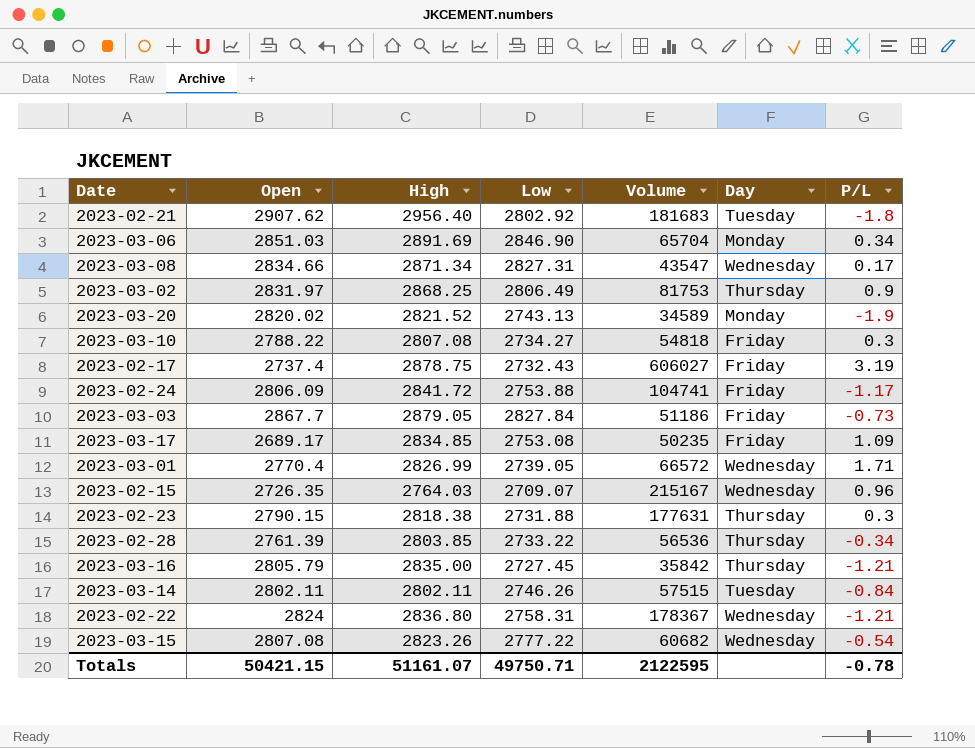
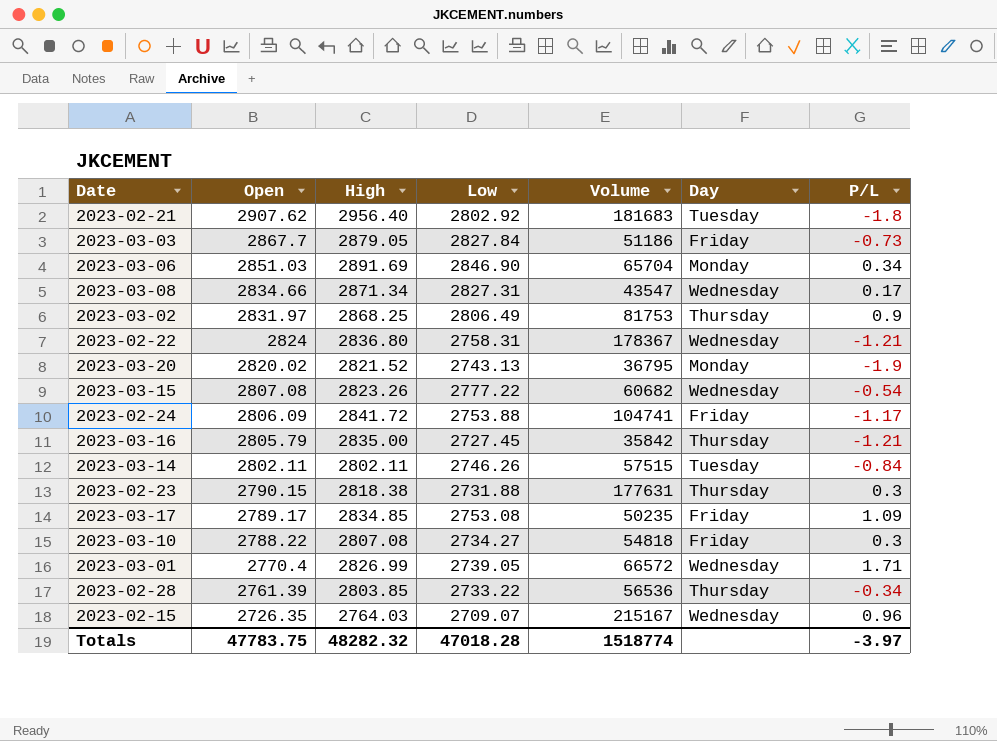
row order: none -> Open descending
row 2023-02-17: 2737.4 | 2878.75 | 2732.43 | 606027 | Friday | 3.19 -> none
2023-03-20 | Volume: 34589 -> 36795
2023-03-17 | Open: 2689.17 -> 2789.17
Totals | Open: 50421.15 -> 47783.75
Totals | High: 51161.07 -> 48282.32
Totals | Low: 49750.71 -> 47018.28
Totals | Volume: 2122595 -> 1518774
Totals | P/L: -0.78 -> -3.97

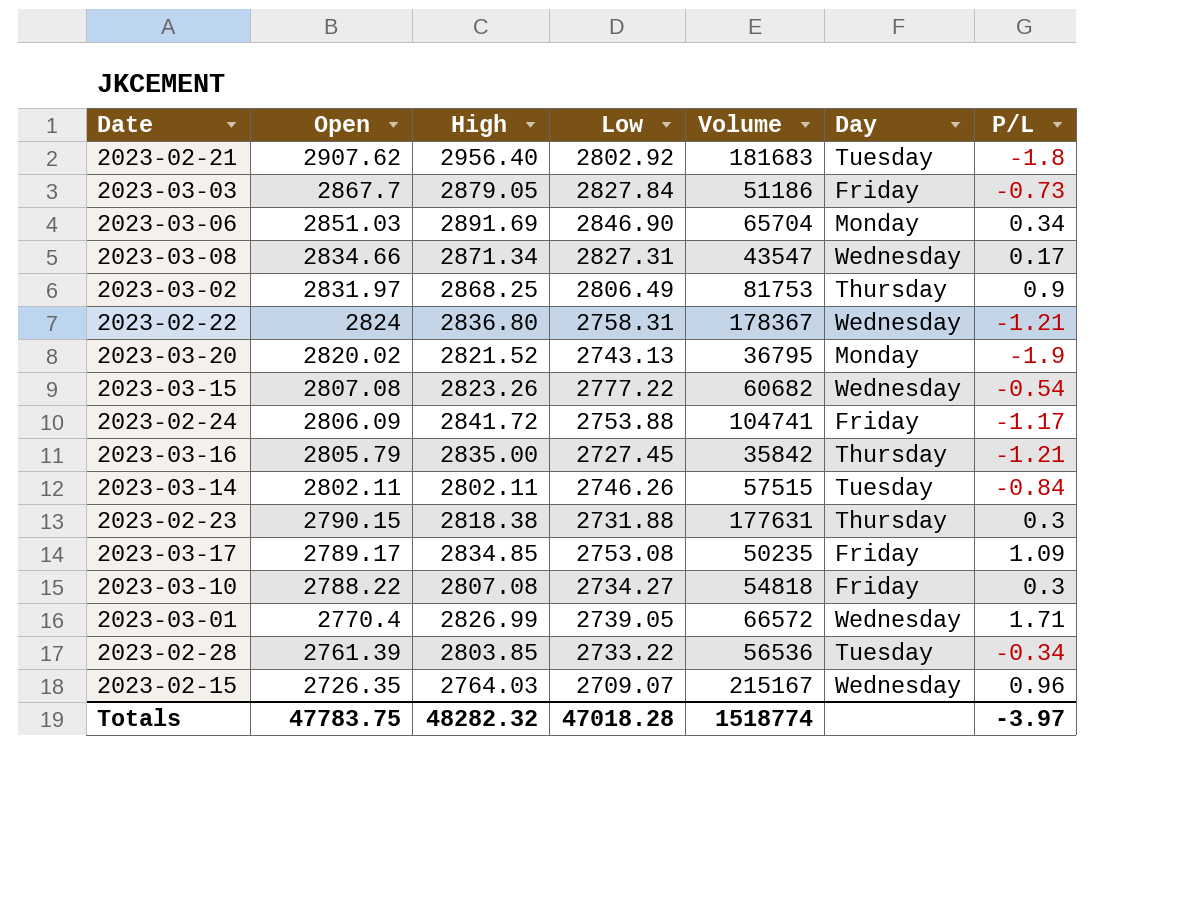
2023-02-28 | Day: Thursday -> Tuesday

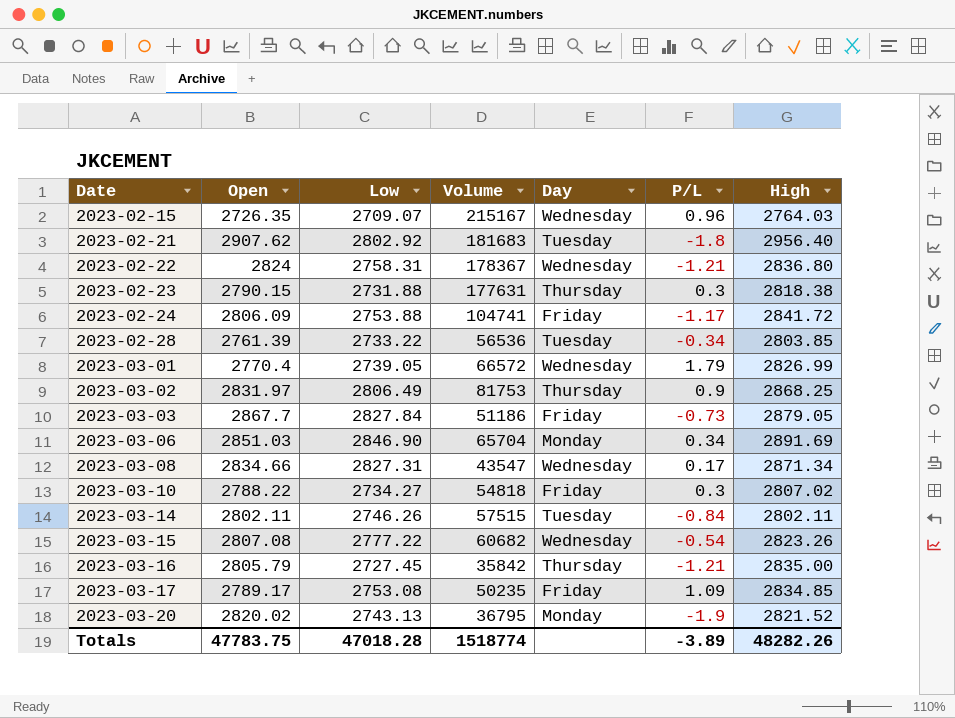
row order: Open descending -> Date ascending
column High | position: 3 -> 7
2023-03-01 | P/L: 1.71 -> 1.79
2023-03-10 | High: 2807.08 -> 2807.02
Totals | P/L: -3.97 -> -3.89
Totals | High: 48282.32 -> 48282.26

